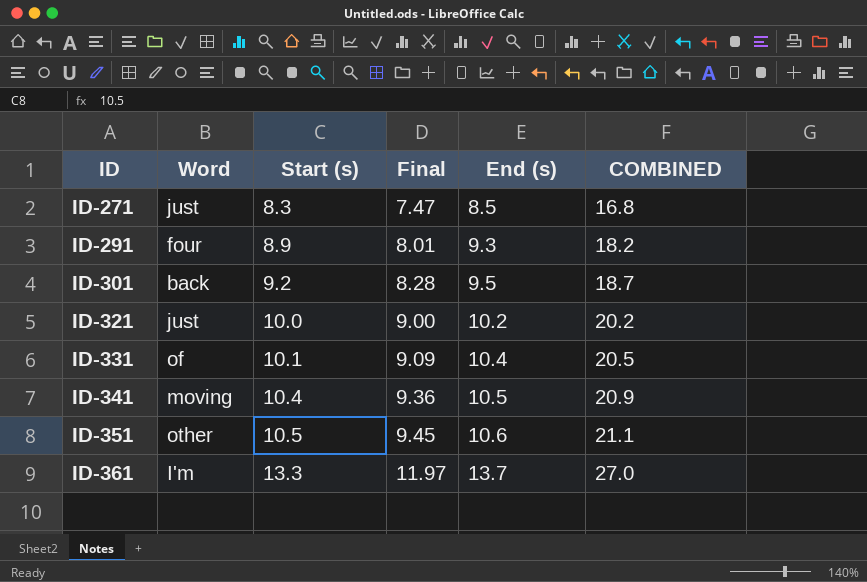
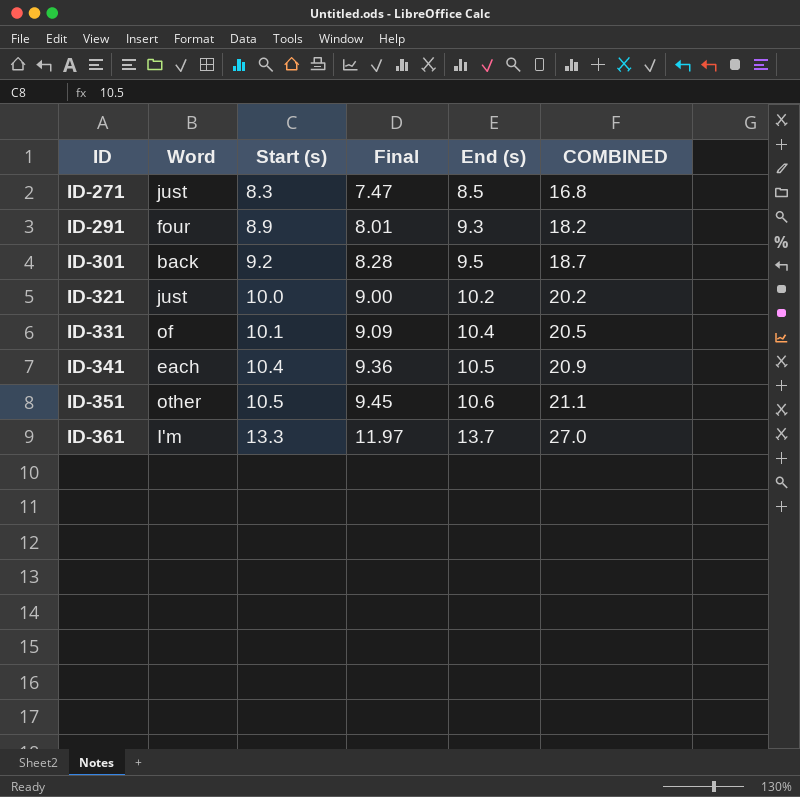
ID-341 | Word: moving -> each

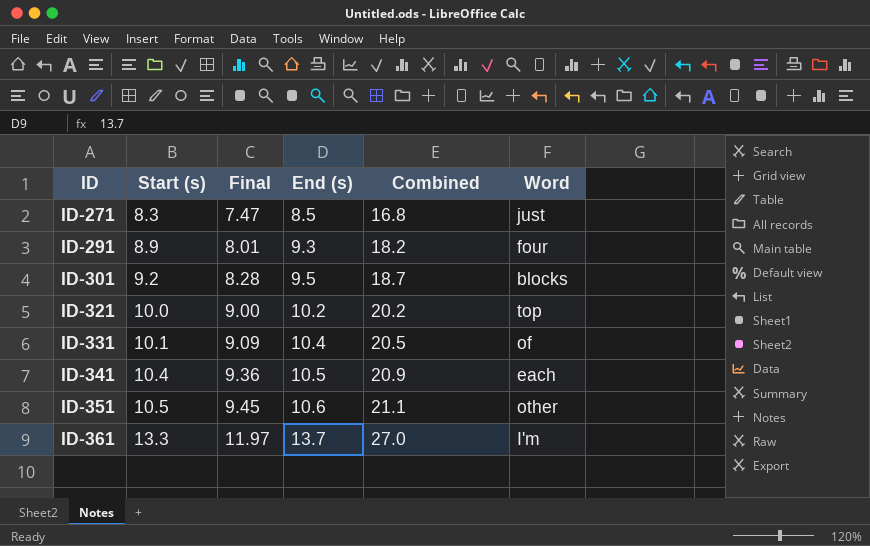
column name: COMBINED -> Combined
column Word | position: 2 -> 6
ID-301 | Word: back -> blocks
ID-321 | Word: just -> top

